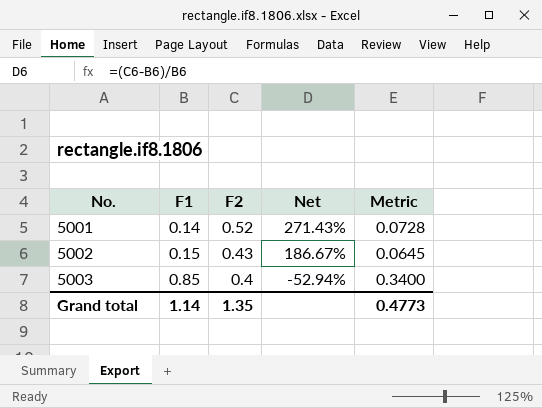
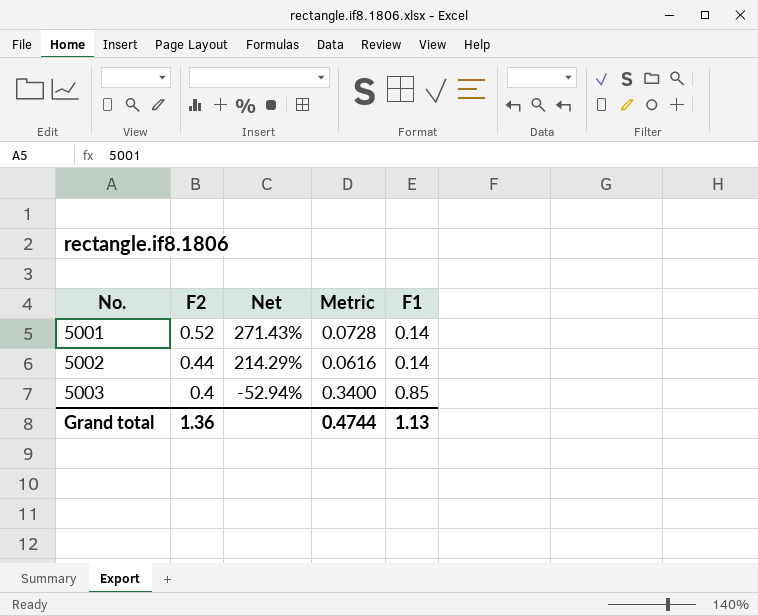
column F1 | position: 2 -> 5
5002 | F2: 0.43 -> 0.44
5002 | Net: 186.67% -> 214.29%
5002 | Metric: 0.0645 -> 0.0616
5002 | F1: 0.15 -> 0.14
Grand total | F2: 1.35 -> 1.36
Grand total | Metric: 0.4773 -> 0.4744
Grand total | F1: 1.14 -> 1.13

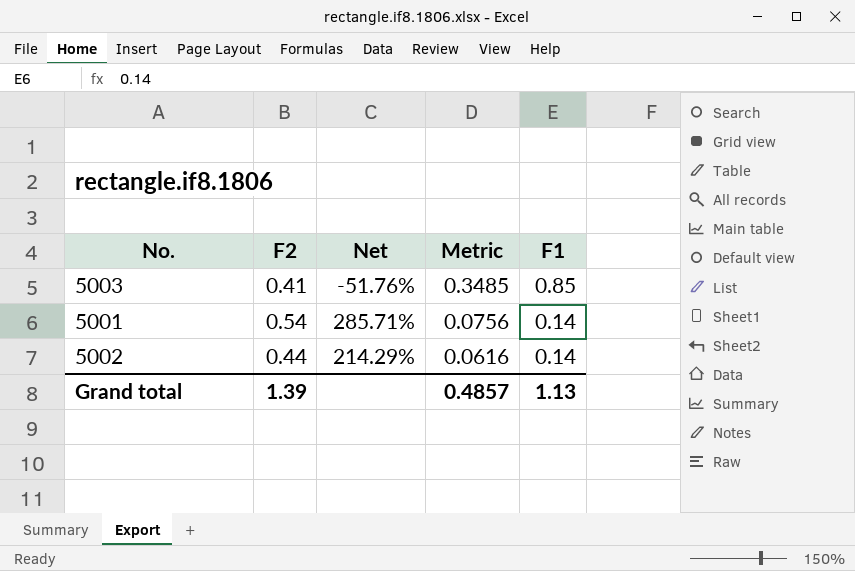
row order: No. ascending -> Metric descending
5003 | F2: 0.4 -> 0.41
5003 | Net: -52.94% -> -51.76%
5003 | Metric: 0.3400 -> 0.3485
5001 | F2: 0.52 -> 0.54
5001 | Net: 271.43% -> 285.71%
5001 | Metric: 0.0728 -> 0.0756
Grand total | F2: 1.36 -> 1.39
Grand total | Metric: 0.4744 -> 0.4857

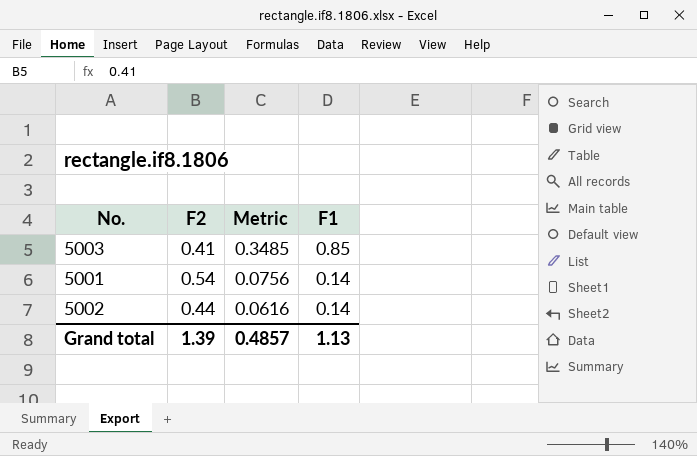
column Net | formula: ([F2] - [F1]) / [F1] -> none

